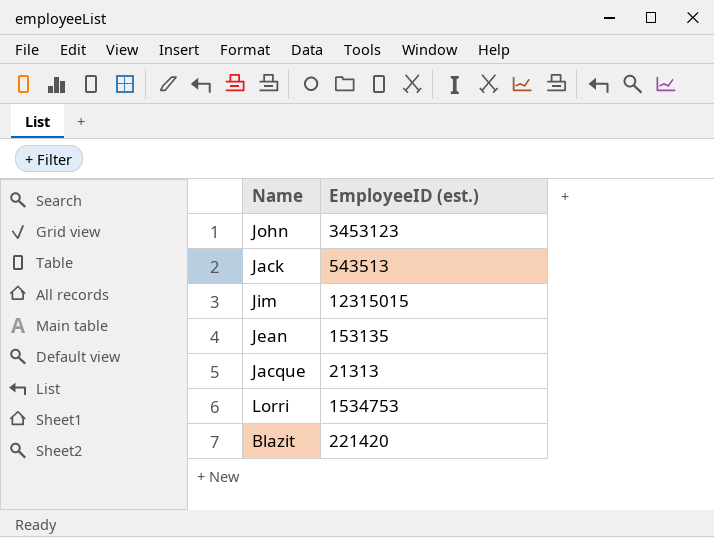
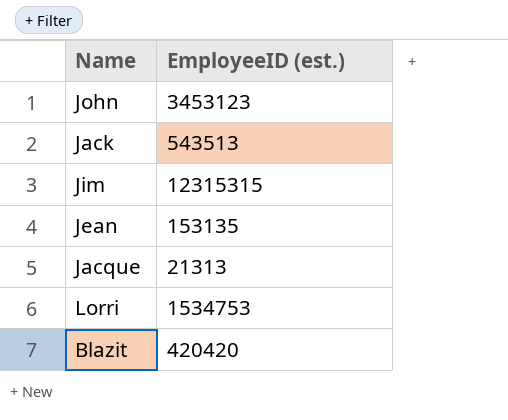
Jim | EmployeeID (est.): 12315015 -> 12315315
Blazit | EmployeeID (est.): 221420 -> 420420

